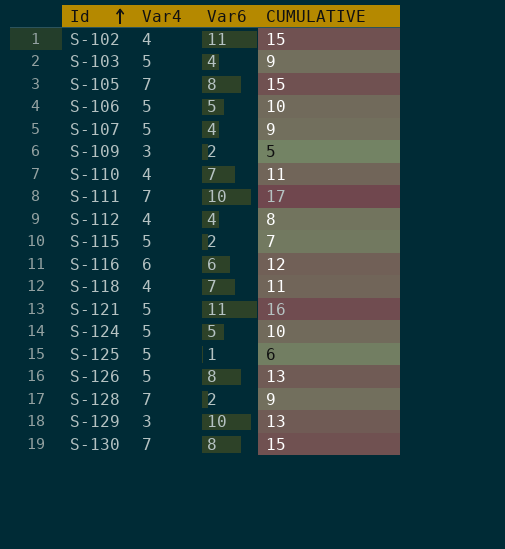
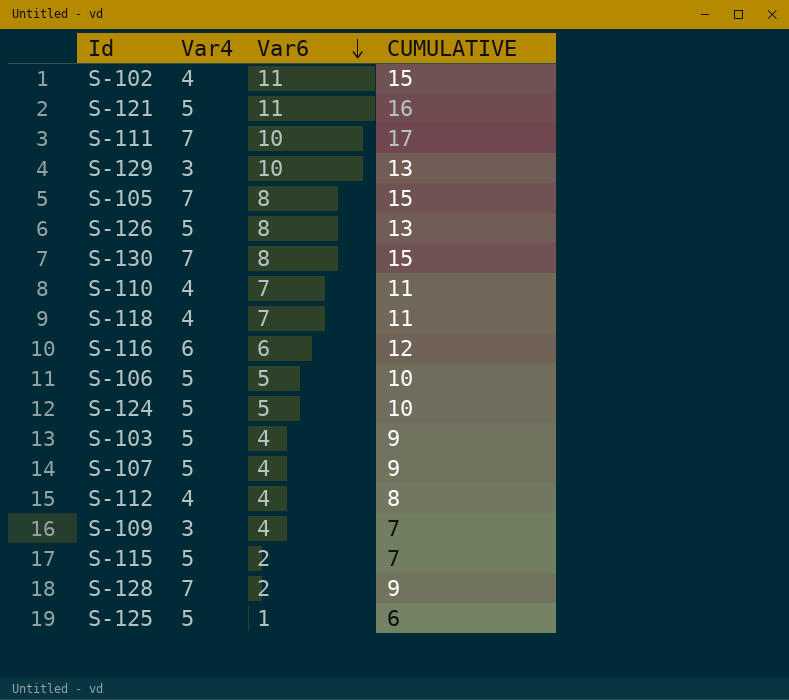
row order: Id ascending -> Var6 descending
S-109 | Var6: 2 -> 4
S-109 | CUMULATIVE: 5 -> 7

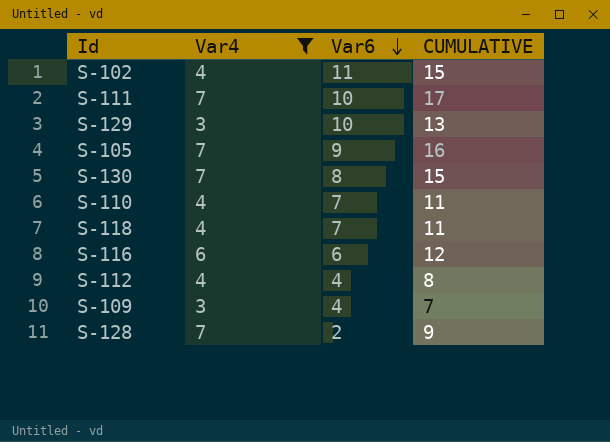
filter: none -> Var4 != 5
S-105 | Var6: 8 -> 9
S-105 | CUMULATIVE: 15 -> 16

